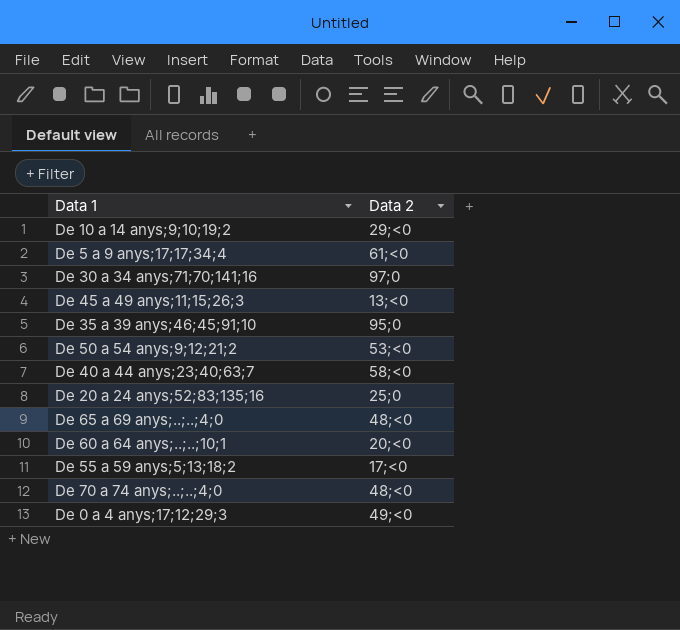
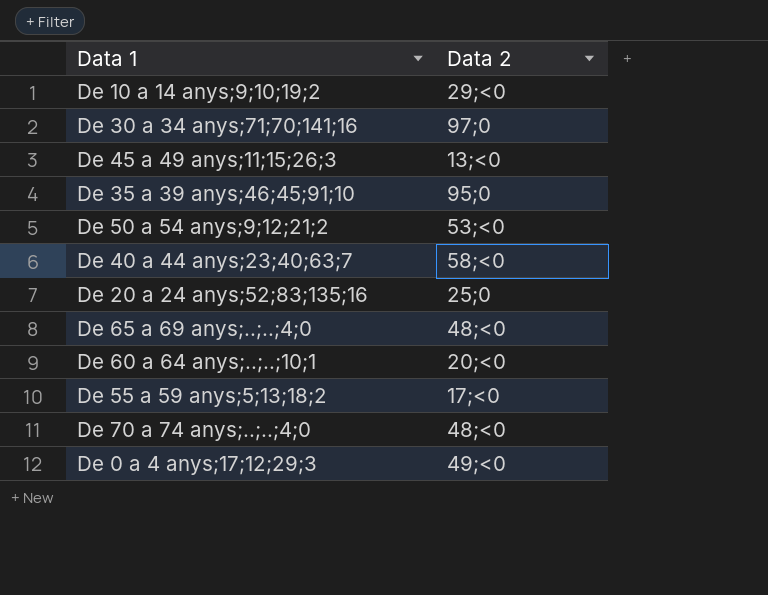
row De 5 a 9 anys;17;17;34;4: 61;<0 -> none

